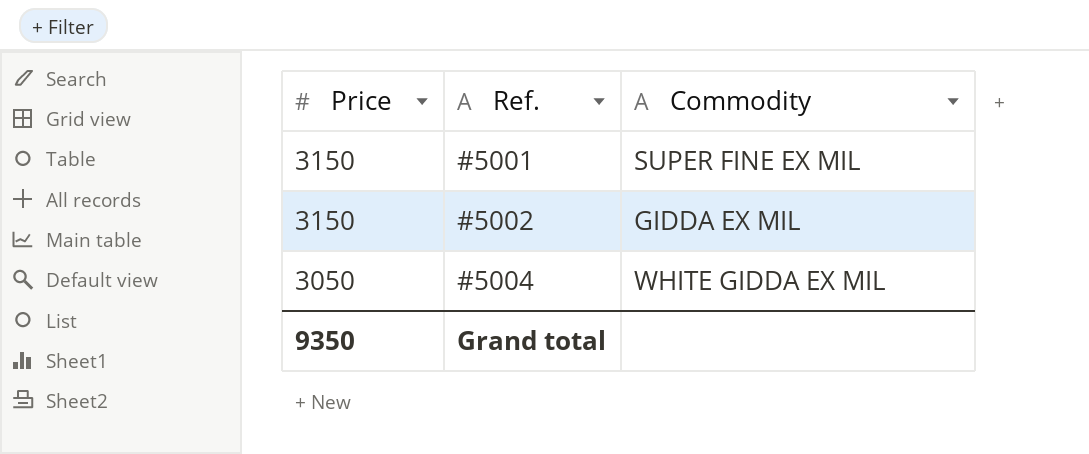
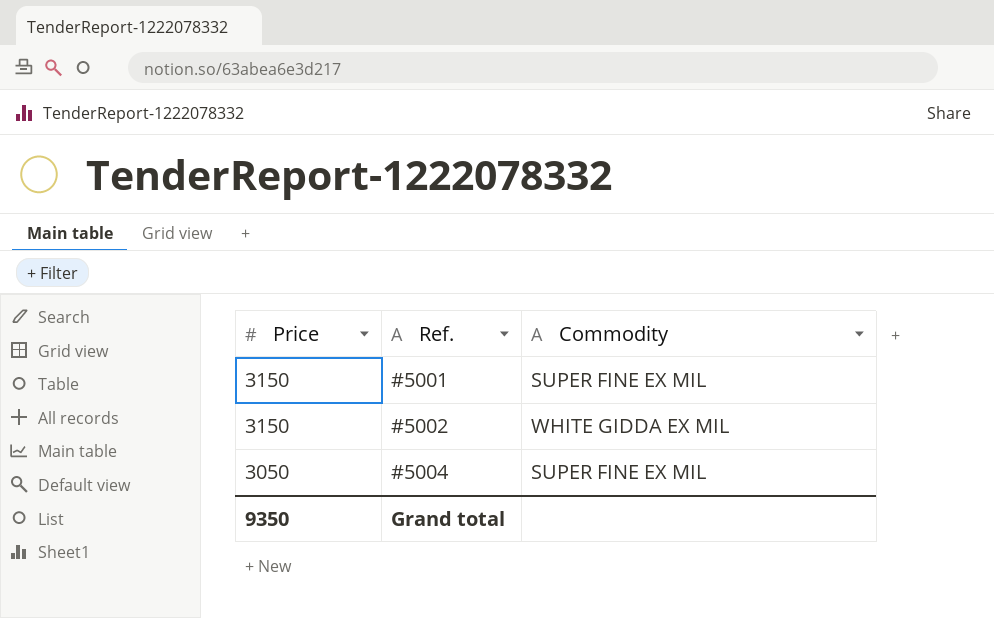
#5002 | Commodity: GIDDA EX MIL -> WHITE GIDDA EX MIL
#5004 | Commodity: WHITE GIDDA EX MIL -> SUPER FINE EX MIL

